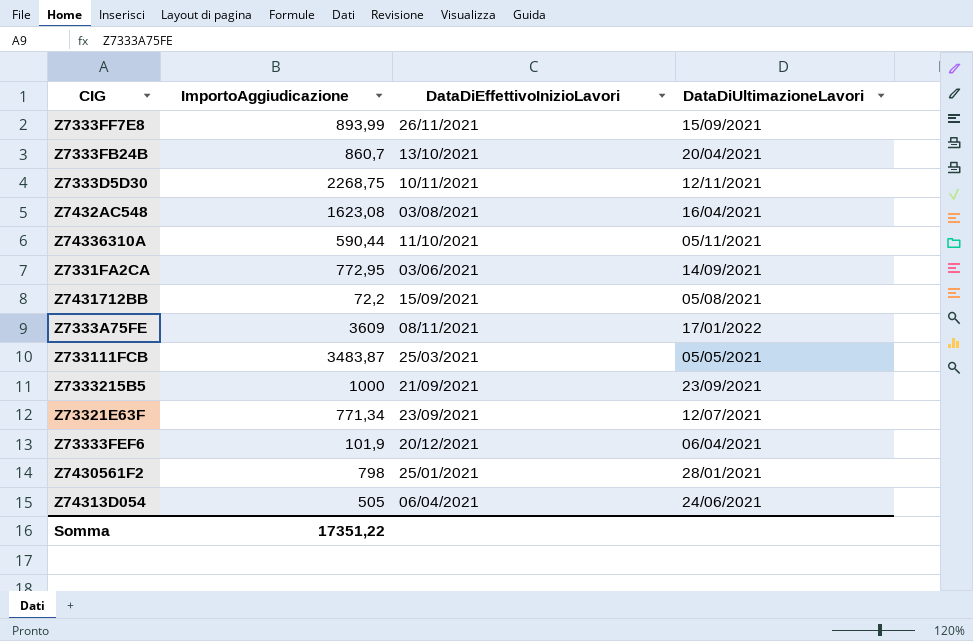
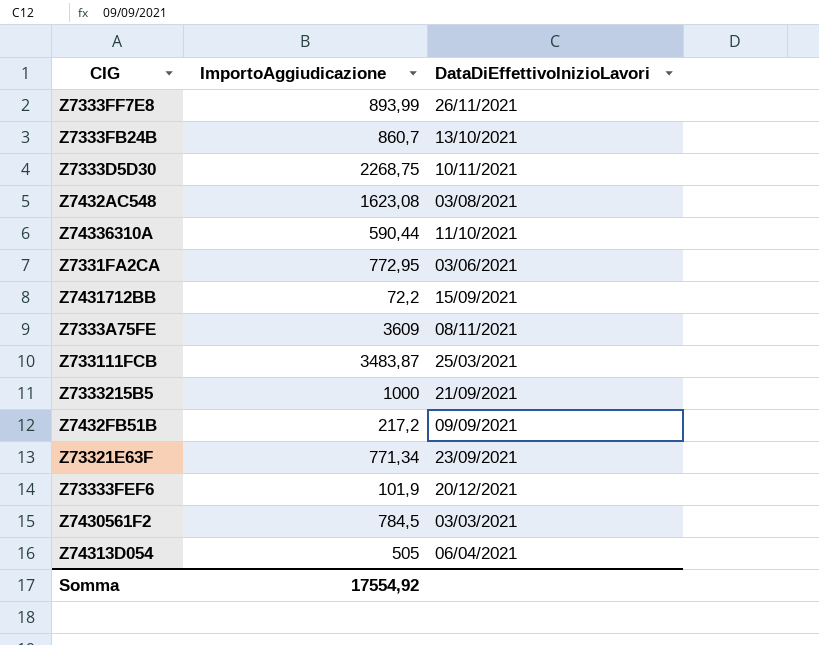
column DataDiUltimazioneLavori | position: 4 -> none
row Z7432FB51B: none -> 217,2 | 09/09/2021
Z7430561F2 | ImportoAggiudicazione: 798 -> 784,5
Z7430561F2 | DataDiEffettivoInizioLavori: 25/01/2021 -> 03/03/2021
Somma | ImportoAggiudicazione: 17351,22 -> 17554,92

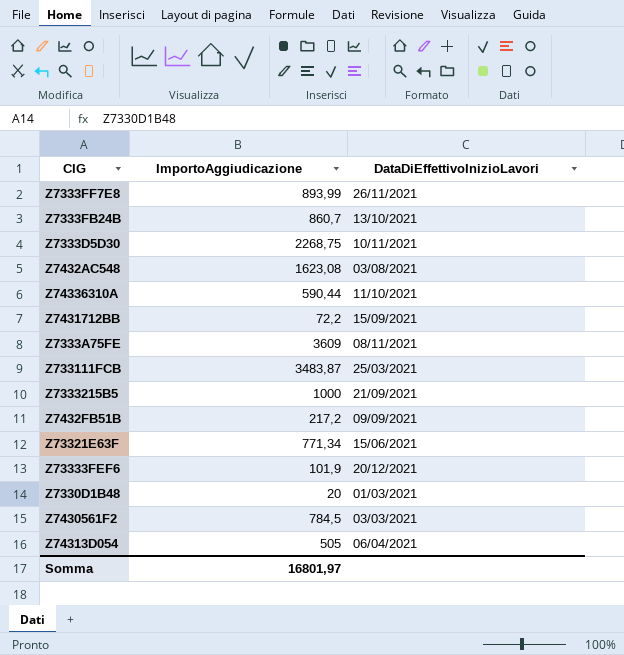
row Z7331FA2CA: 772,95 | 03/06/2021 -> none
Z73321E63F | DataDiEffettivoInizioLavori: 23/09/2021 -> 15/06/2021
row Z7330D1B48: none -> 20 | 01/03/2021
Somma | ImportoAggiudicazione: 17554,92 -> 16801,97

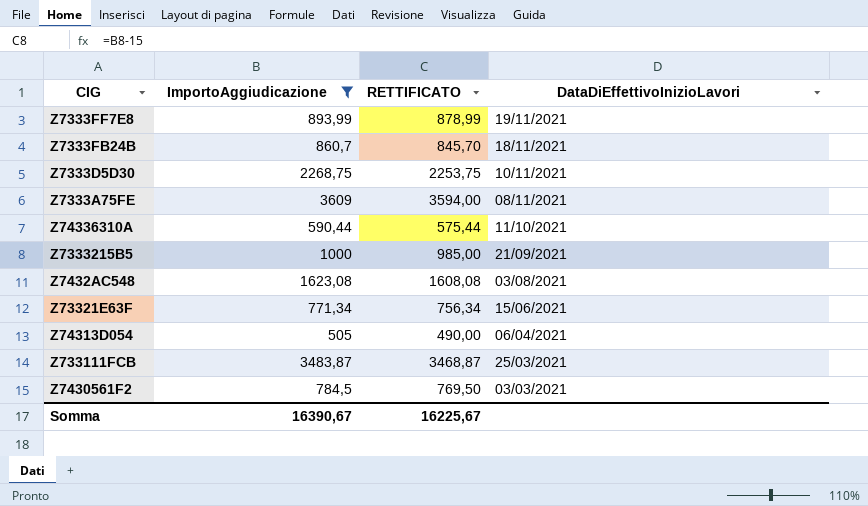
filter: none -> ImportoAggiudicazione >= 505
row order: none -> DataDiEffettivoInizioLavori descending
column RETTIFICATO | formula: none -> [ImportoAggiudicazione] - 15
Z7333FF7E8 | DataDiEffettivoInizioLavori: 26/11/2021 -> 19/11/2021
Z7333FB24B | DataDiEffettivoInizioLavori: 13/10/2021 -> 18/11/2021
Somma | ImportoAggiudicazione: 16801,97 -> 16390,67

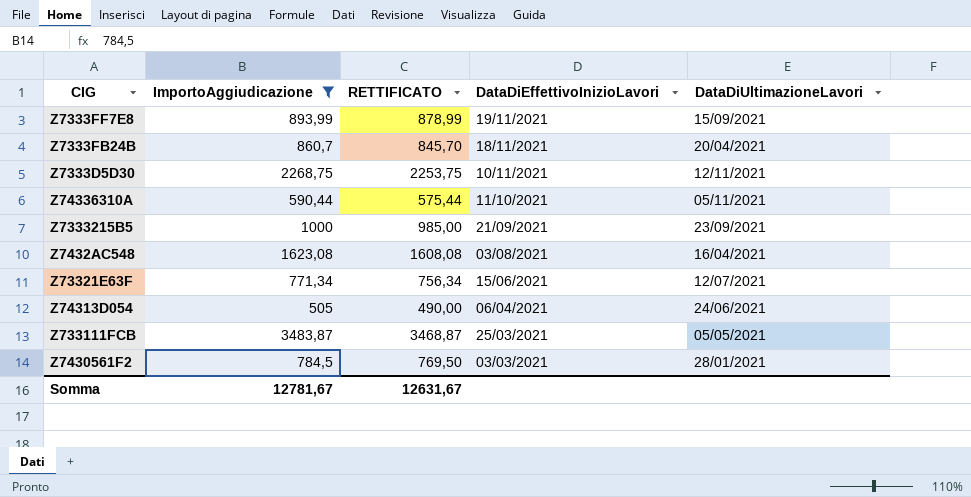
column DataDiUltimazioneLavori | position: none -> 5
row Z7333A75FE: 3609 | 3594,00 | 08/11/2021 -> none
Somma | ImportoAggiudicazione: 16390,67 -> 12781,67
Somma | RETTIFICATO: 16225,67 -> 12631,67

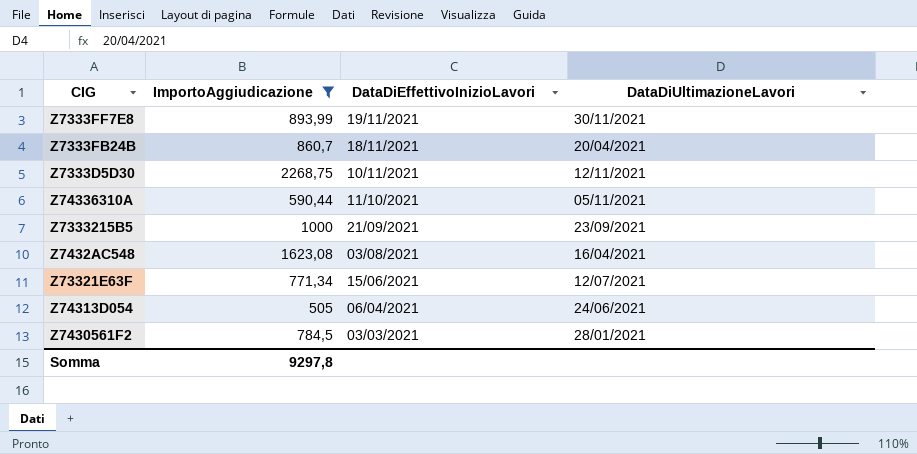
column RETTIFICATO | formula: [ImportoAggiudicazione] - 15 -> none
row Z733111FCB: 3483,87 | 3468,87 | 25/03/2021 | 05/05/2021 -> none
Z7333FF7E8 | DataDiUltimazioneLavori: 15/09/2021 -> 30/11/2021
Somma | ImportoAggiudicazione: 12781,67 -> 9297,8

